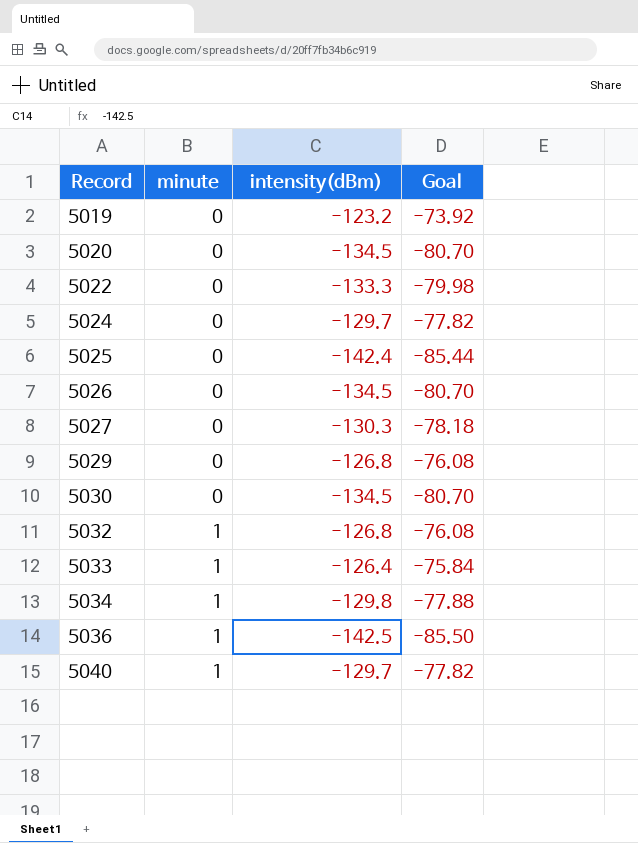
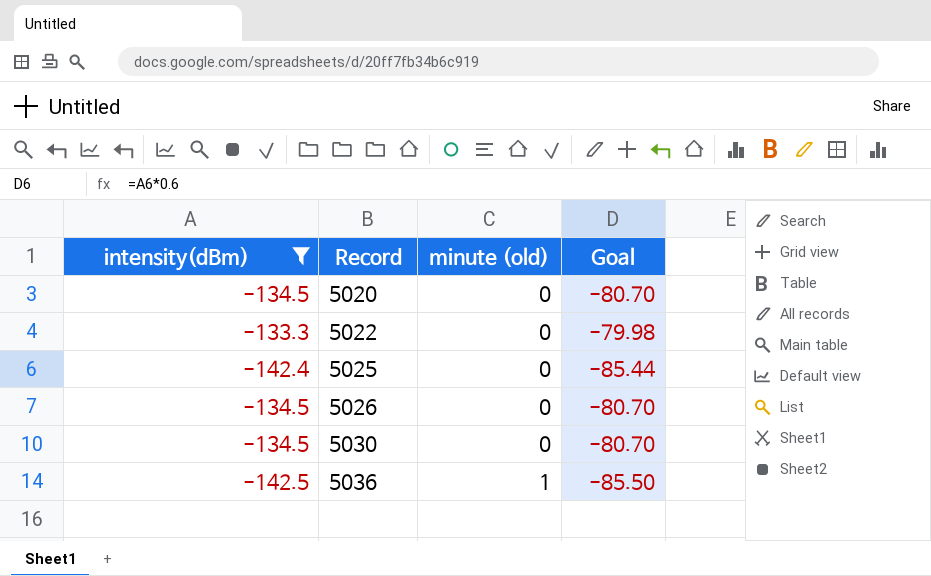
filter: none -> intensity(dBm) <= -133.3
column intensity(dBm) | position: 3 -> 1
column name: minute -> minute (old)

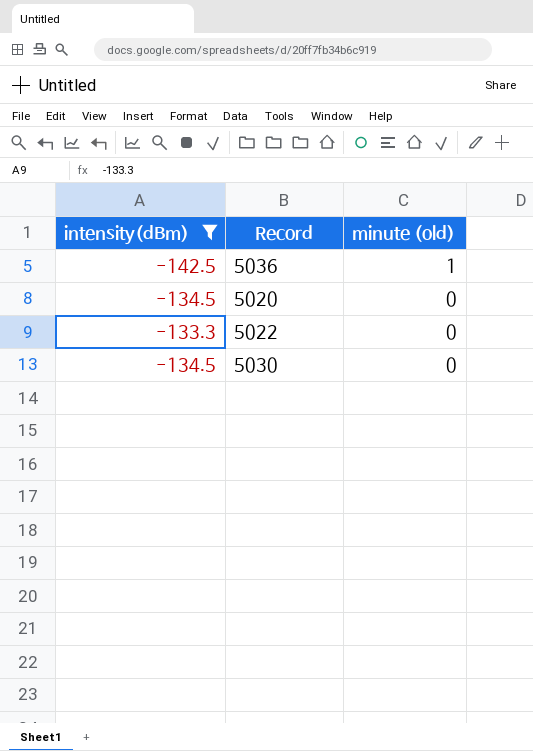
row order: Record ascending -> minute (old) descending
column Goal | formula: [intensity(dBm)] * 0.6 -> none
row 5025: -142.4 | 0 | -85.44 -> none
row 5026: -134.5 | 0 | -80.70 -> none

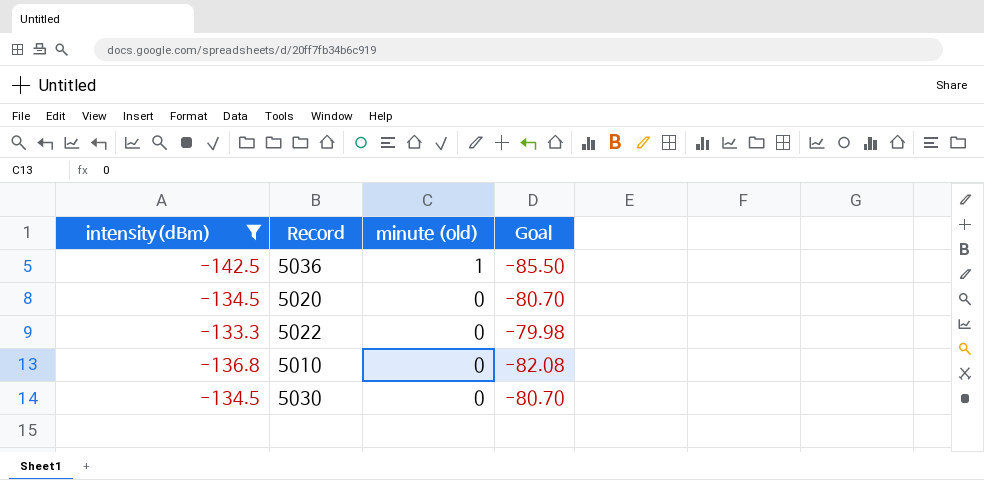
column Goal | formula: none -> [intensity(dBm)] * 0.6
row 5010: none -> -136.8 | 0 | -82.08

